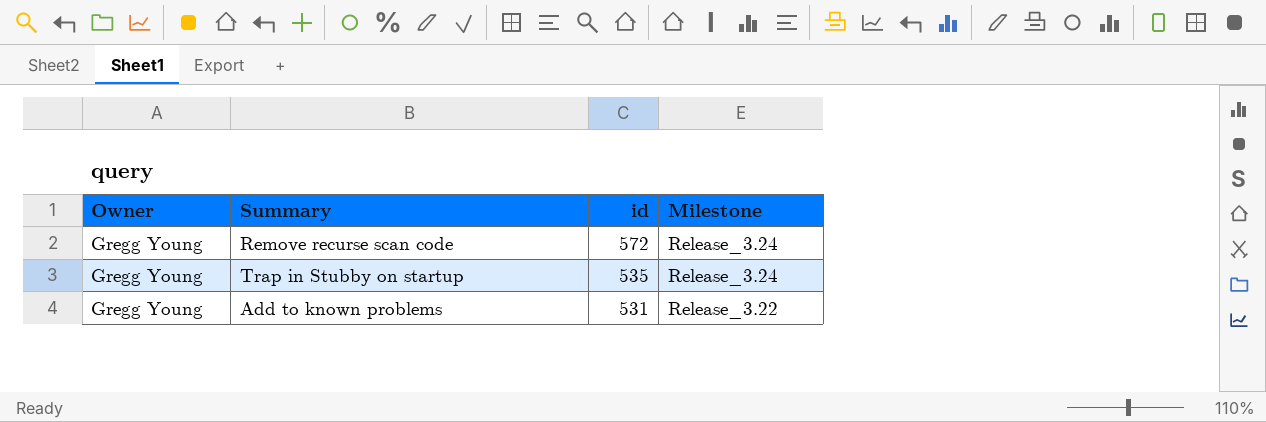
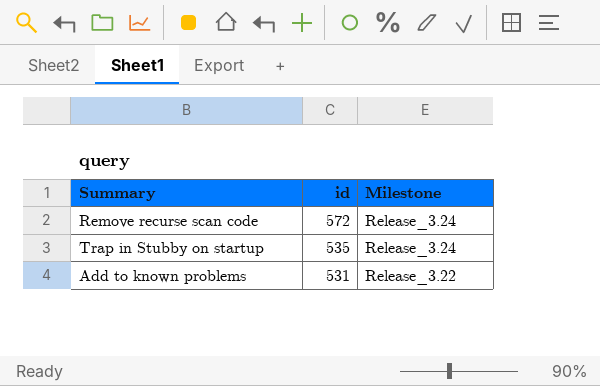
column Owner | position: 1 -> none

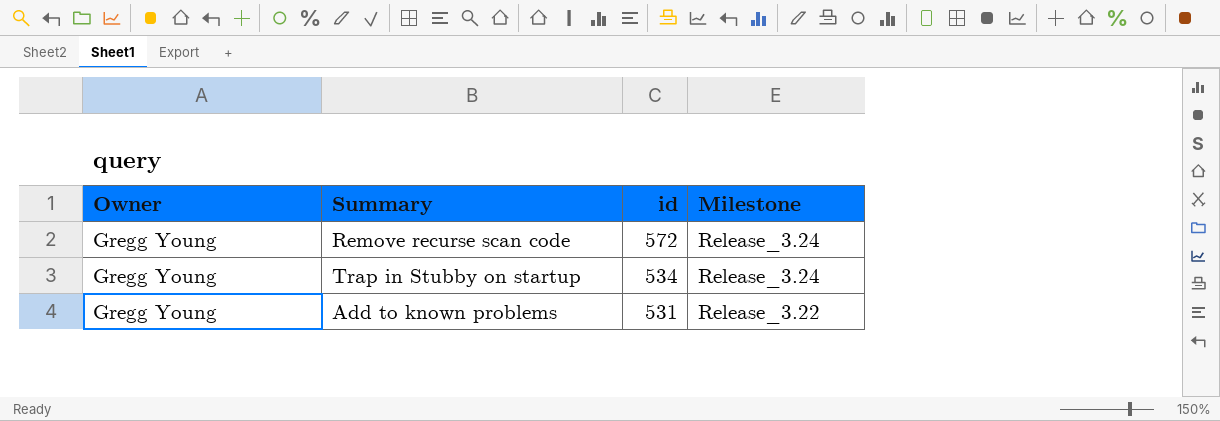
column Owner | position: none -> 1
Trap in Stubby on startup | id: 535 -> 534

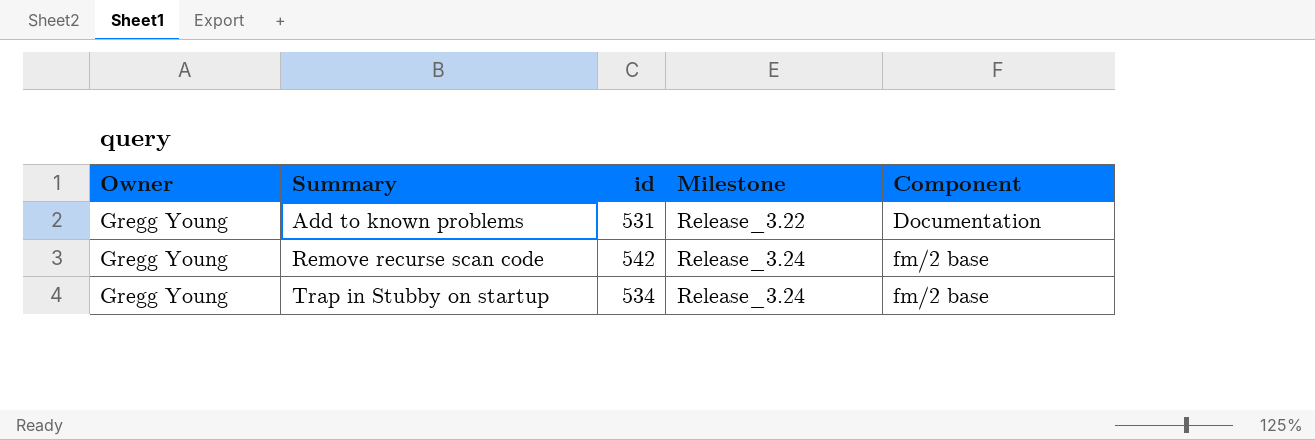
row order: id descending -> Summary ascending
column Component | position: none -> 5
Remove recurse scan code | id: 572 -> 542

